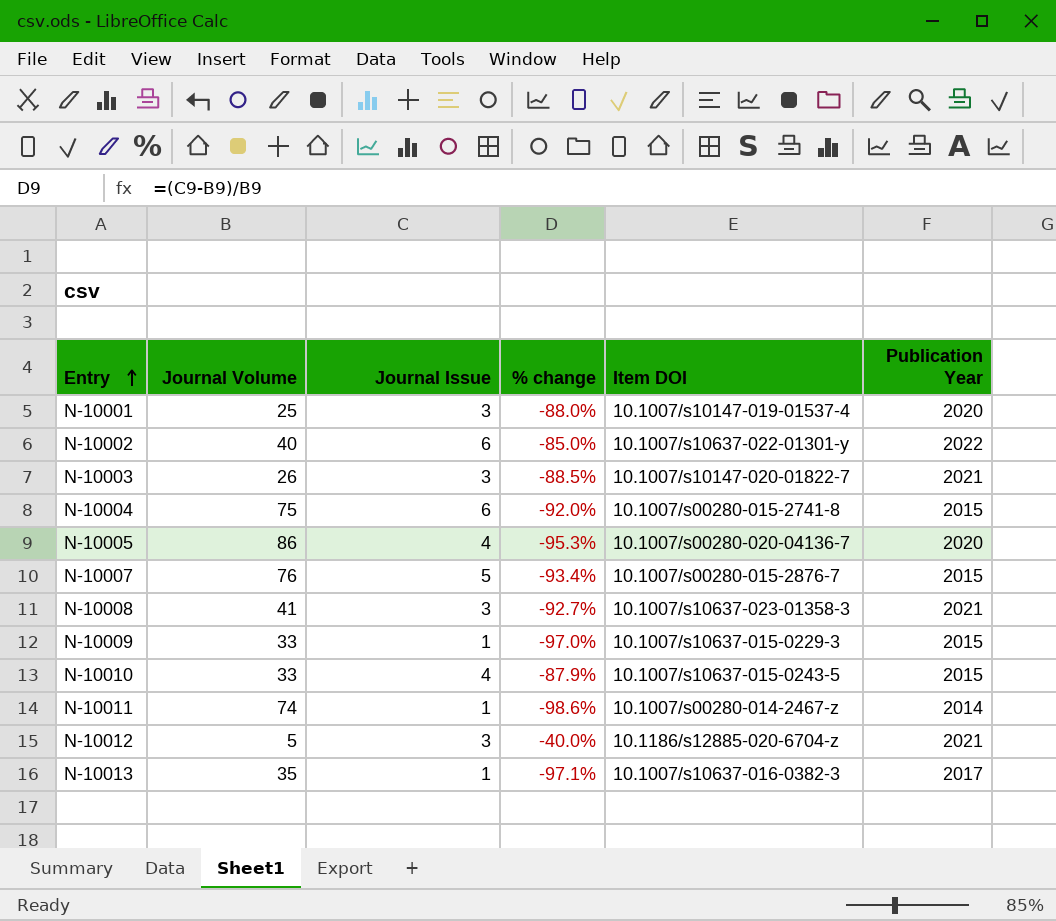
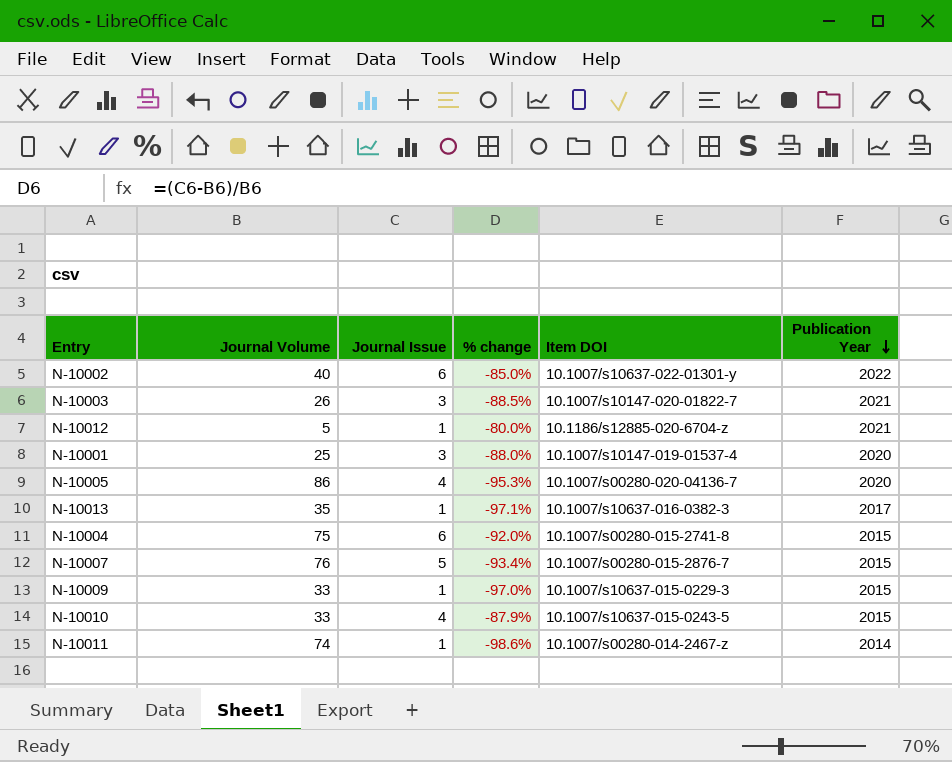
row order: Entry ascending -> Publication Year descending
row N-10008: 41 | 3 | -92.7% | 10.1007/s10637-023-01358-3 | 2021 -> none
N-10012 | Journal Issue: 3 -> 1
N-10012 | % change: -40.0% -> -80.0%

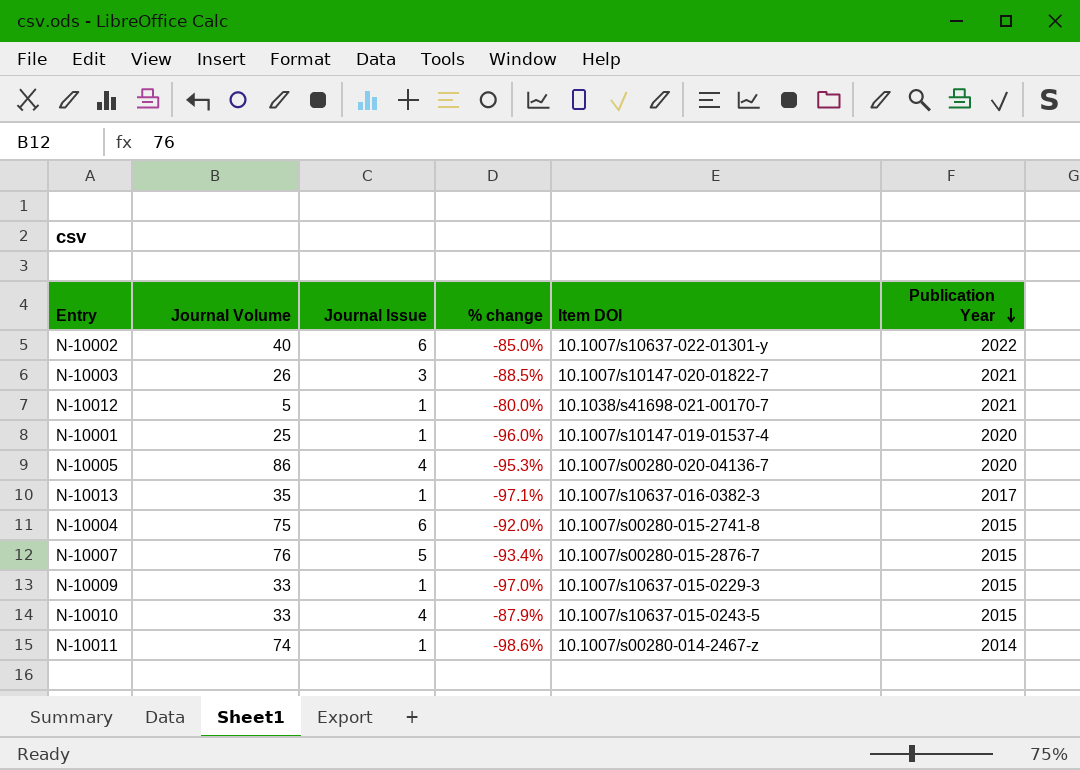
N-10012 | Item DOI: 10.1186/s12885-020-6704-z -> 10.1038/s41698-021-00170-7
N-10001 | Journal Issue: 3 -> 1
N-10001 | % change: -88.0% -> -96.0%

